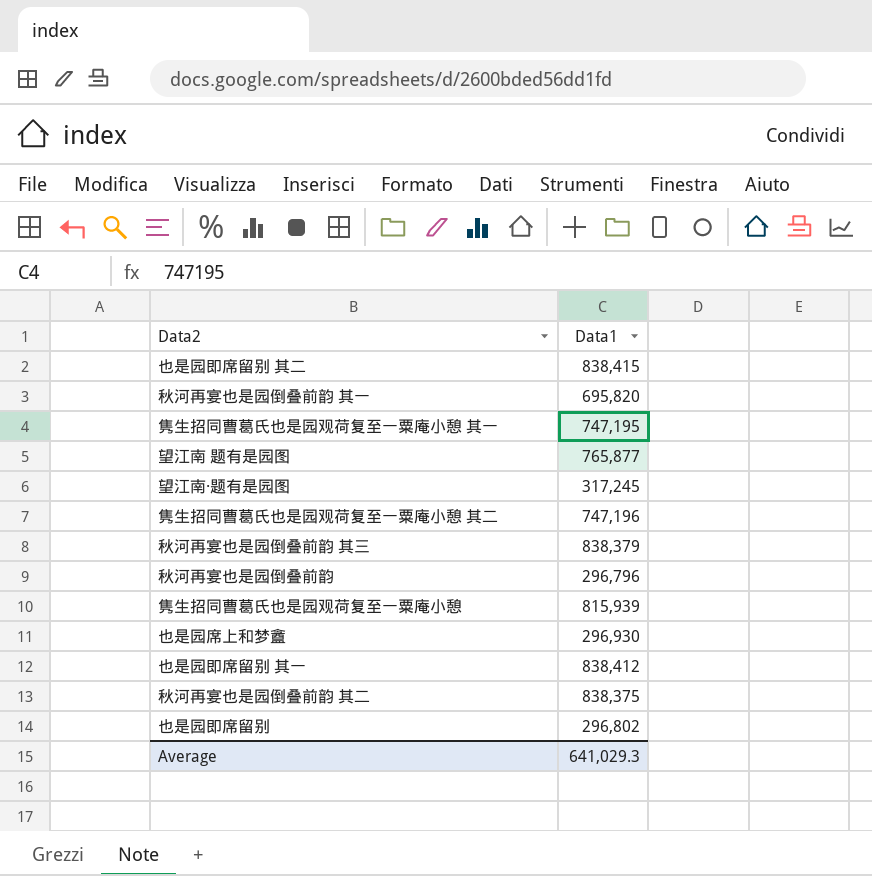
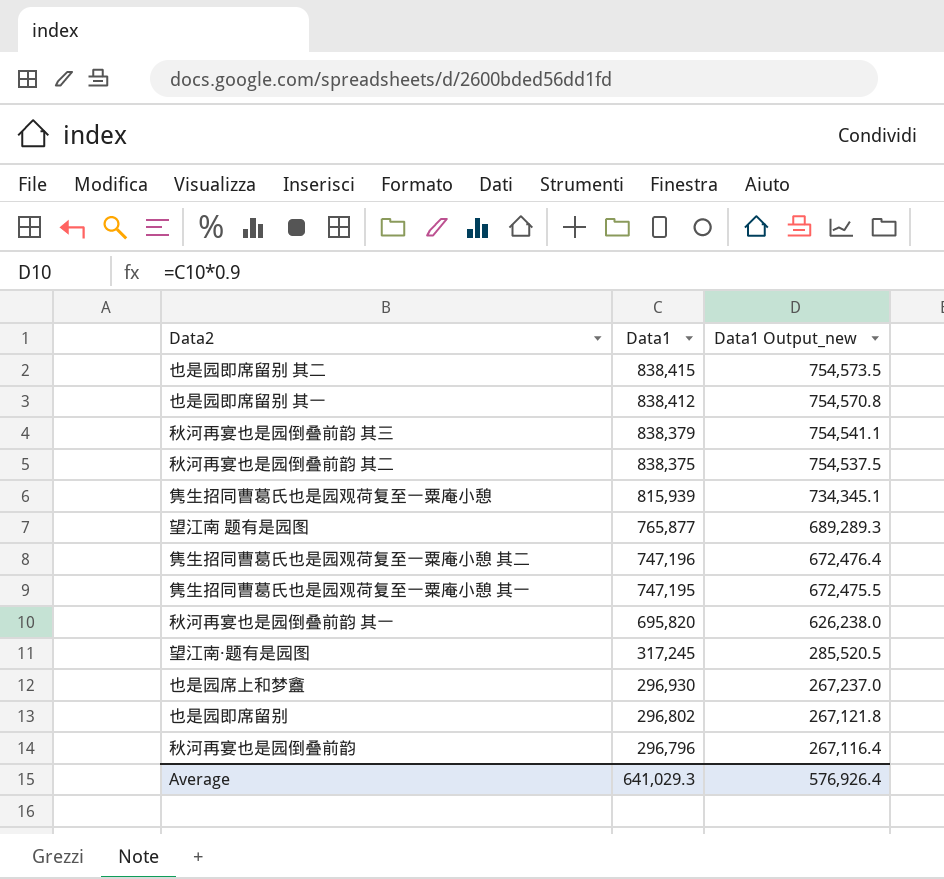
row order: none -> Data1 descending
column Data1 Output_new | formula: none -> [Data1] * 0.9

